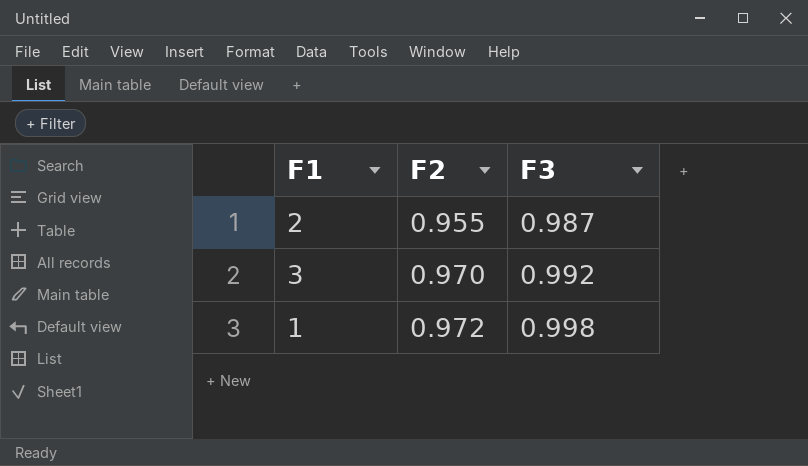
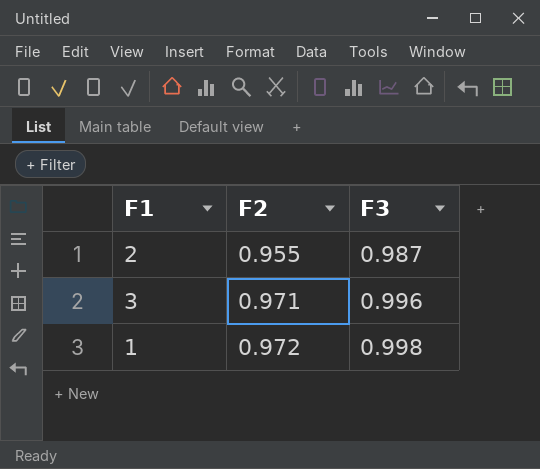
3 | F2: 0.970 -> 0.971
3 | F3: 0.992 -> 0.996

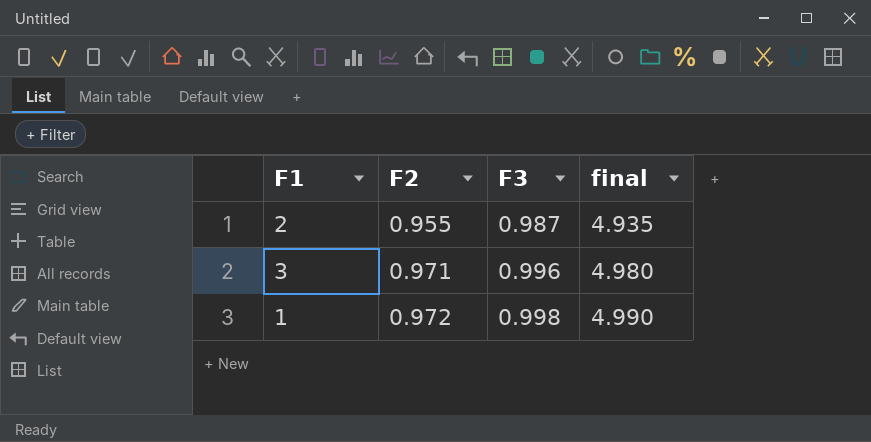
column final | formula: none -> [F3] * 5

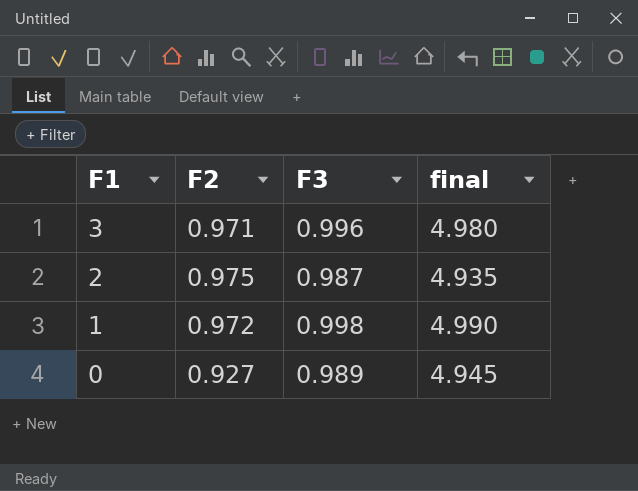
row order: F2 ascending -> F1 descending
2 | F2: 0.955 -> 0.975
row 0: none -> 0.927 | 0.989 | 4.945

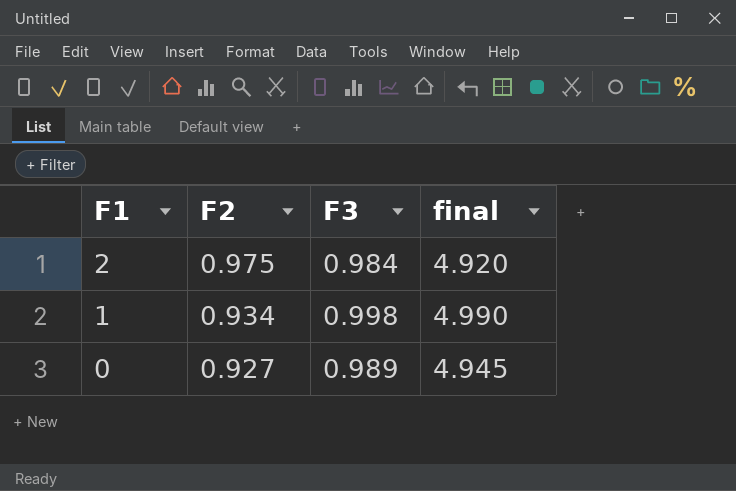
row 3: 0.971 | 0.996 | 4.980 -> none
2 | F3: 0.987 -> 0.984
2 | final: 4.935 -> 4.920
1 | F2: 0.972 -> 0.934

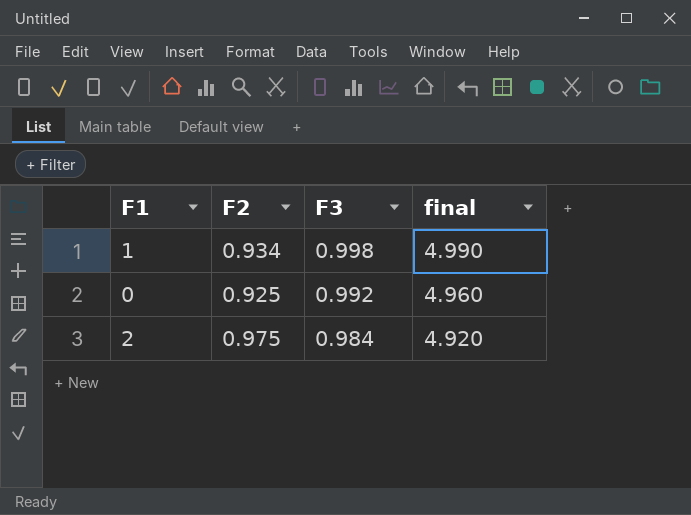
row order: F1 descending -> F3 descending
0 | F2: 0.927 -> 0.925
0 | F3: 0.989 -> 0.992
0 | final: 4.945 -> 4.960

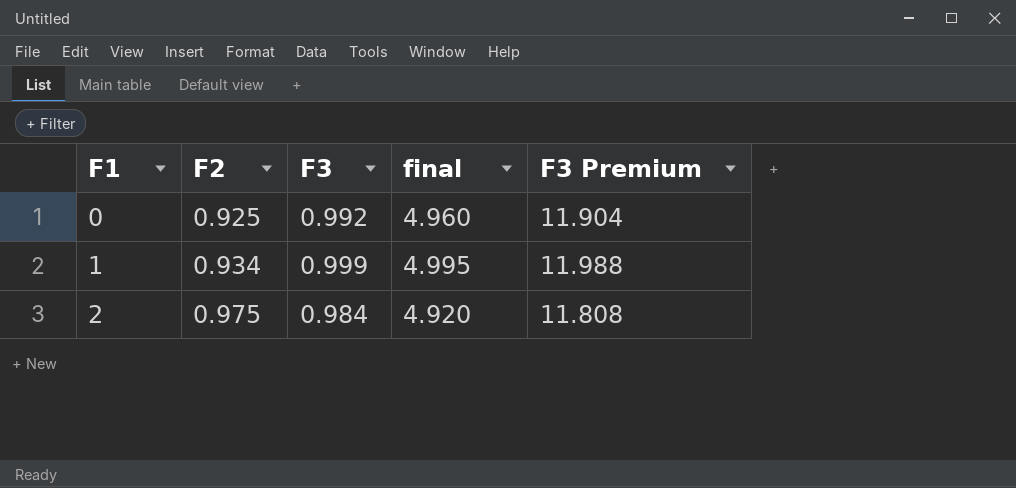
row order: F3 descending -> F1 ascending
column F3 Premium | formula: none -> [F3] * 12
1 | F3: 0.998 -> 0.999
1 | final: 4.990 -> 4.995

